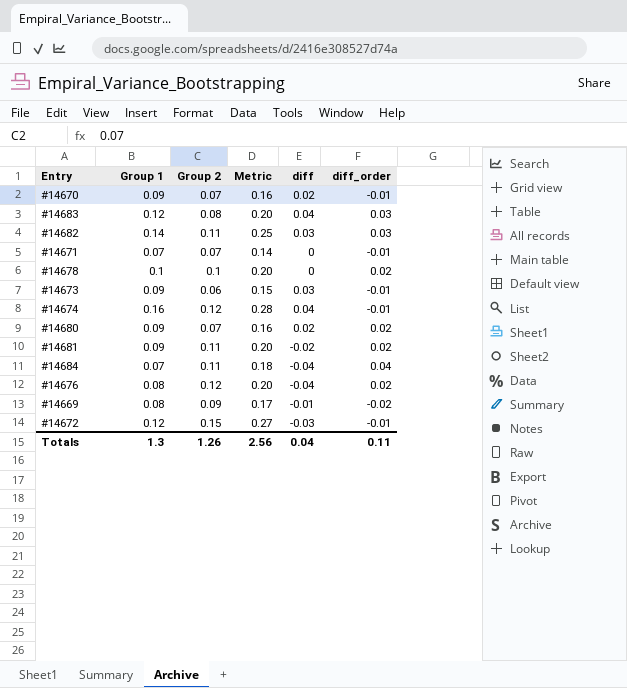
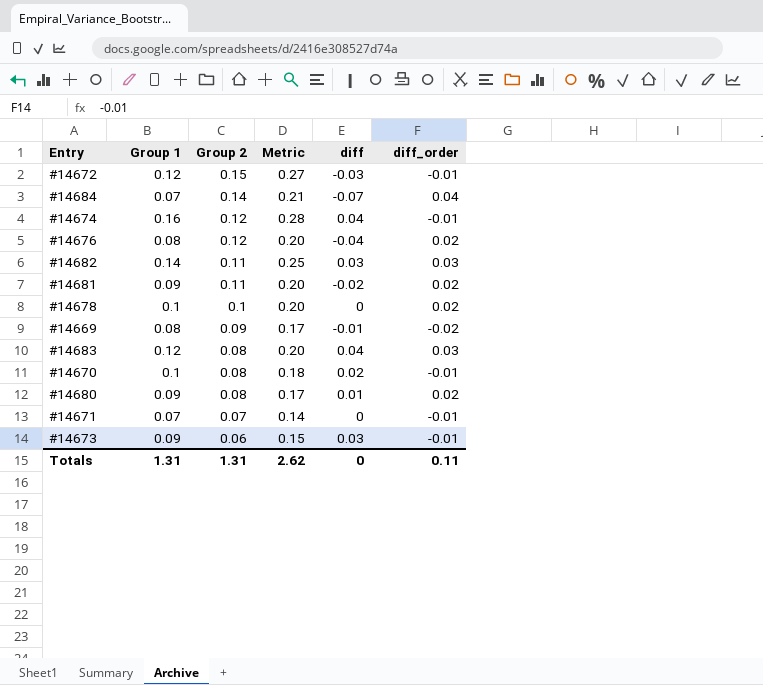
row order: none -> Group 2 descending
#14684 | Group 2: 0.11 -> 0.14
#14684 | Metric: 0.18 -> 0.21
#14684 | diff: -0.04 -> -0.07
#14670 | Group 1: 0.09 -> 0.1
#14670 | Group 2: 0.07 -> 0.08
#14670 | Metric: 0.16 -> 0.18
#14680 | Group 2: 0.07 -> 0.08
#14680 | Metric: 0.16 -> 0.17
#14680 | diff: 0.02 -> 0.01
Totals | Group 1: 1.3 -> 1.31
Totals | Group 2: 1.26 -> 1.31
Totals | Metric: 2.56 -> 2.62
Totals | diff: 0.04 -> 0

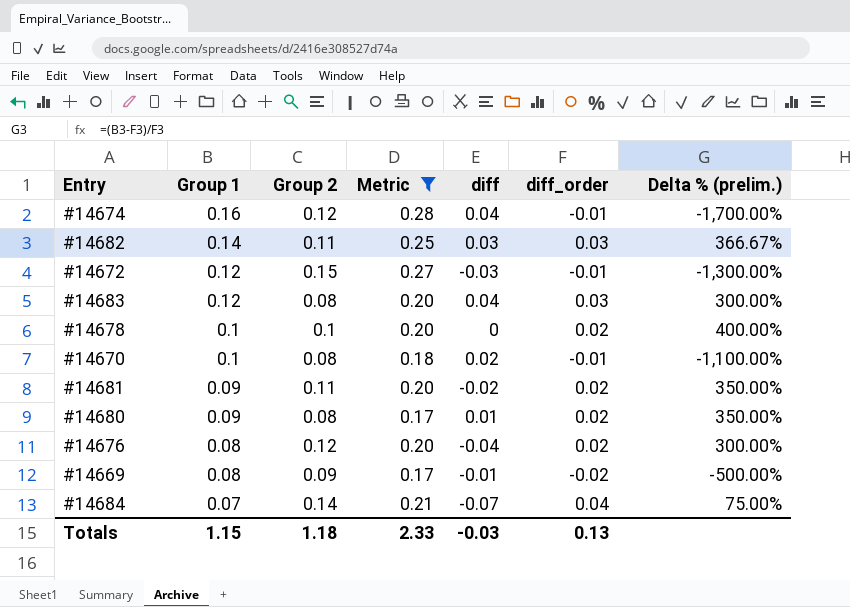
filter: none -> Metric >= 0.17
row order: Group 2 descending -> Group 1 descending
column Delta % (prelim.) | formula: none -> ([Group 1] - [diff_order]) / [diff_order]
Totals | Group 1: 1.31 -> 1.15
Totals | Group 2: 1.31 -> 1.18
Totals | Metric: 2.62 -> 2.33
Totals | diff: 0 -> -0.03
Totals | diff_order: 0.11 -> 0.13

